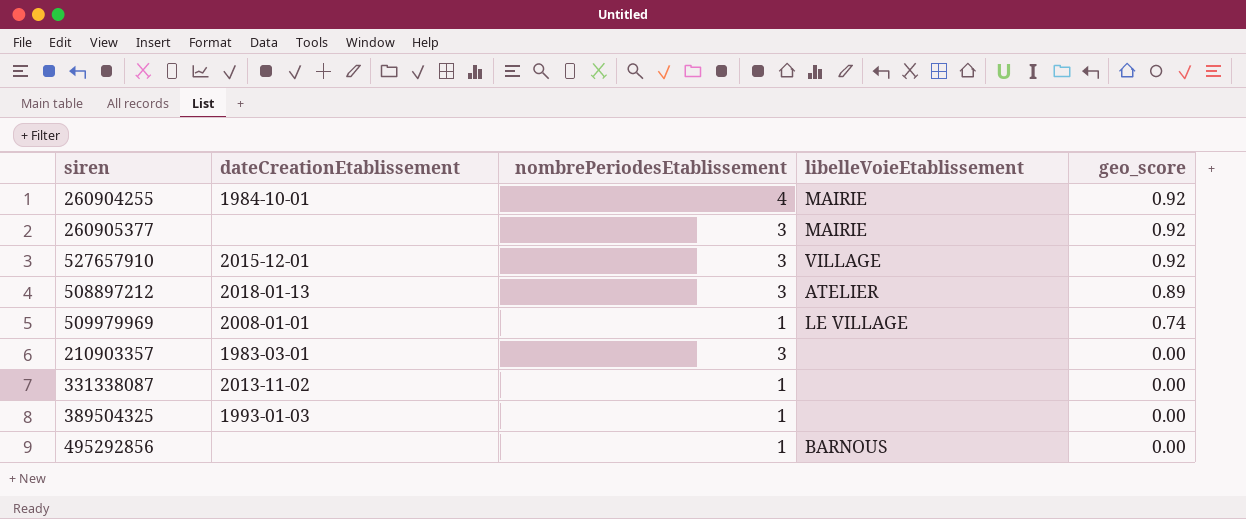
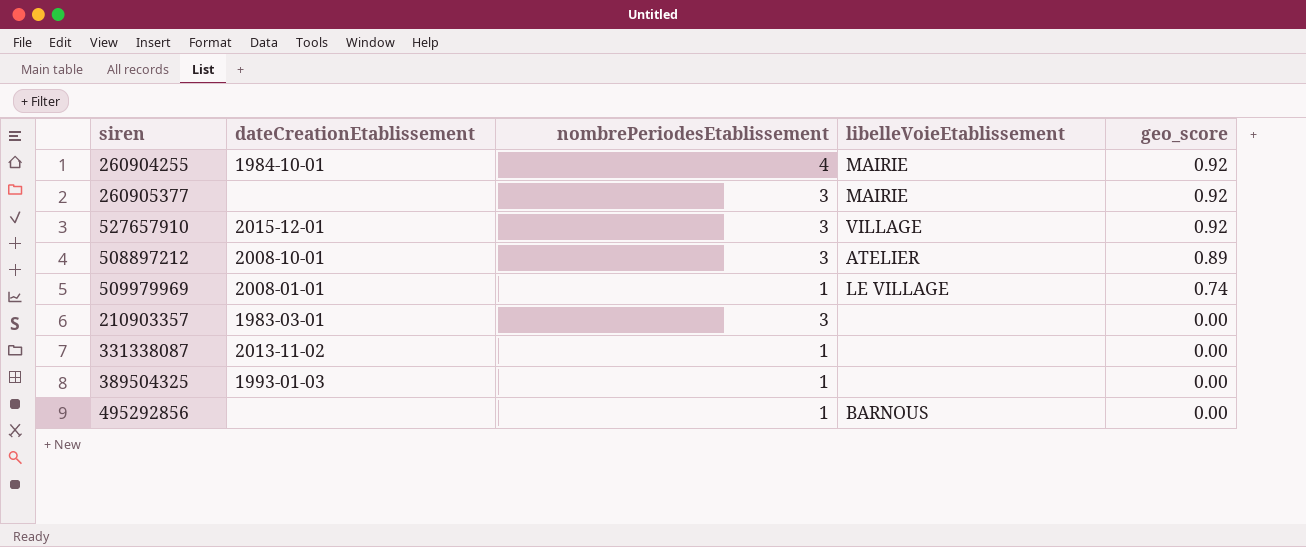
508897212 | dateCreationEtablissement: 2018-01-13 -> 2008-10-01

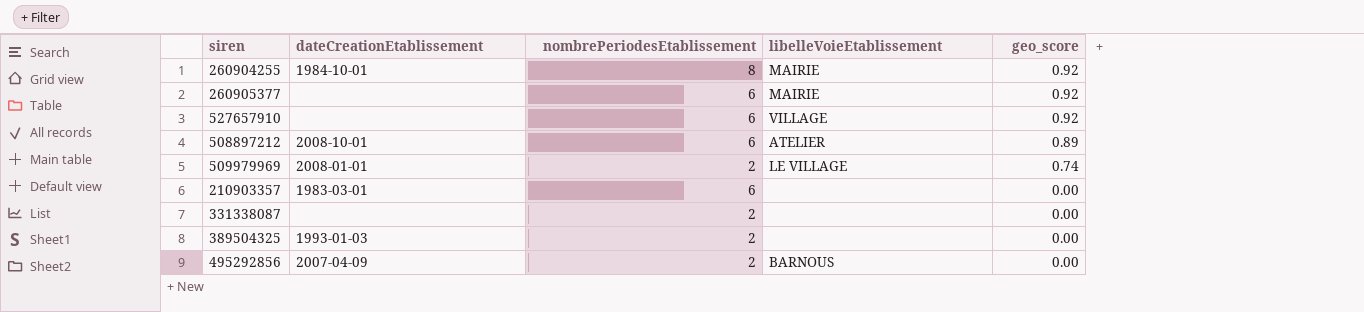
260904255 | nombrePeriodesEtablissement: 4 -> 8
260905377 | nombrePeriodesEtablissement: 3 -> 6
527657910 | dateCreationEtablissement: 2015-12-01 -> none
527657910 | nombrePeriodesEtablissement: 3 -> 6
508897212 | nombrePeriodesEtablissement: 3 -> 6
509979969 | nombrePeriodesEtablissement: 1 -> 2
210903357 | nombrePeriodesEtablissement: 3 -> 6
331338087 | dateCreationEtablissement: 2013-11-02 -> none
331338087 | nombrePeriodesEtablissement: 1 -> 2
389504325 | nombrePeriodesEtablissement: 1 -> 2
495292856 | dateCreationEtablissement: none -> 2007-04-09
495292856 | nombrePeriodesEtablissement: 1 -> 2

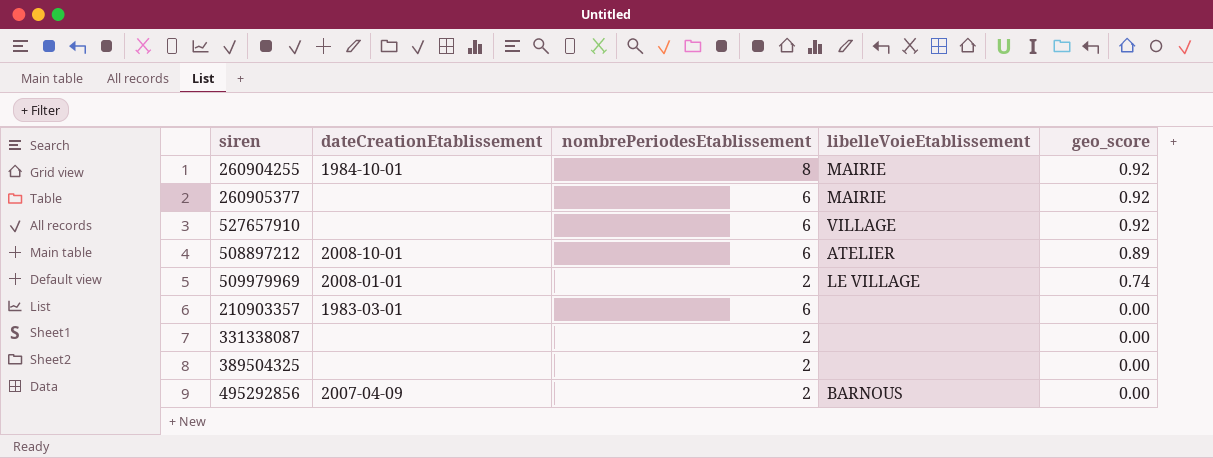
389504325 | dateCreationEtablissement: 1993-01-03 -> none

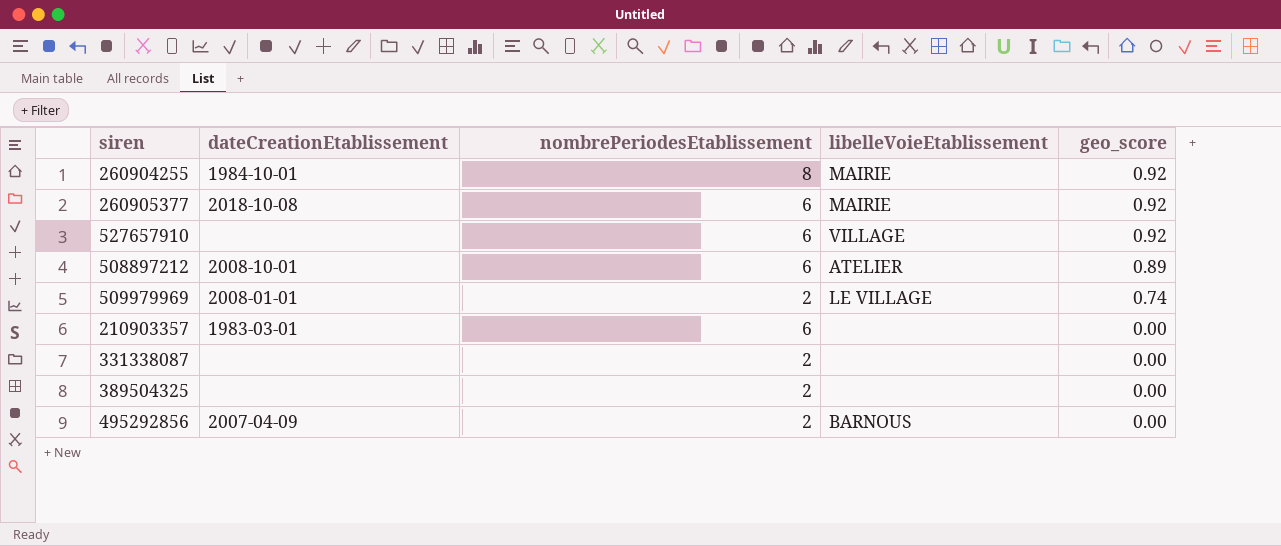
260905377 | dateCreationEtablissement: none -> 2018-10-08

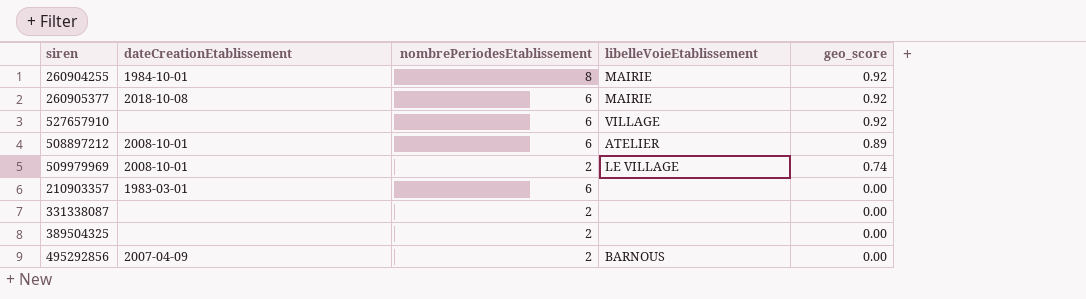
509979969 | dateCreationEtablissement: 2008-01-01 -> 2008-10-01

